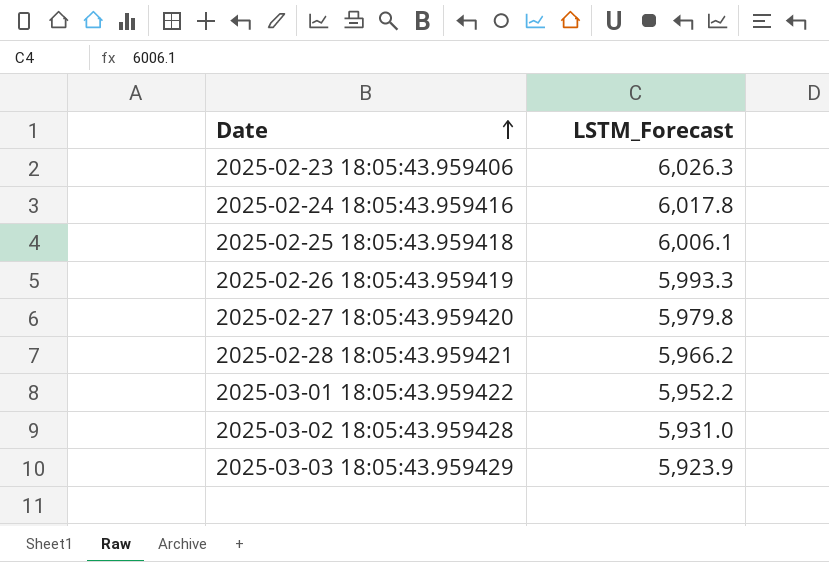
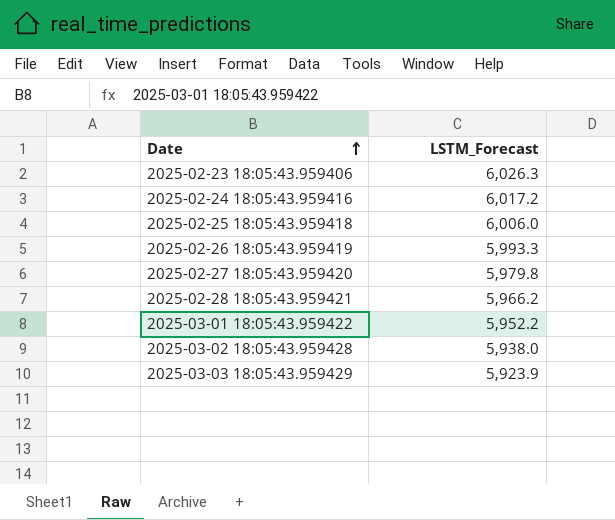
2025-02-24 18:05:43.959416 | LSTM_Forecast: 6,017.8 -> 6,017.2
2025-02-25 18:05:43.959418 | LSTM_Forecast: 6,006.1 -> 6,006.0
2025-03-02 18:05:43.959428 | LSTM_Forecast: 5,931.0 -> 5,938.0

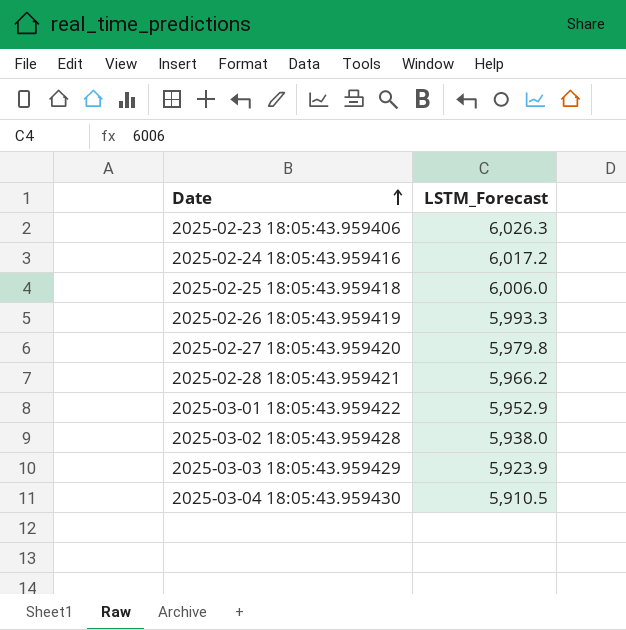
2025-03-01 18:05:43.959422 | LSTM_Forecast: 5,952.2 -> 5,952.9
row 2025-03-04 18:05:43.959430: none -> 5,910.5

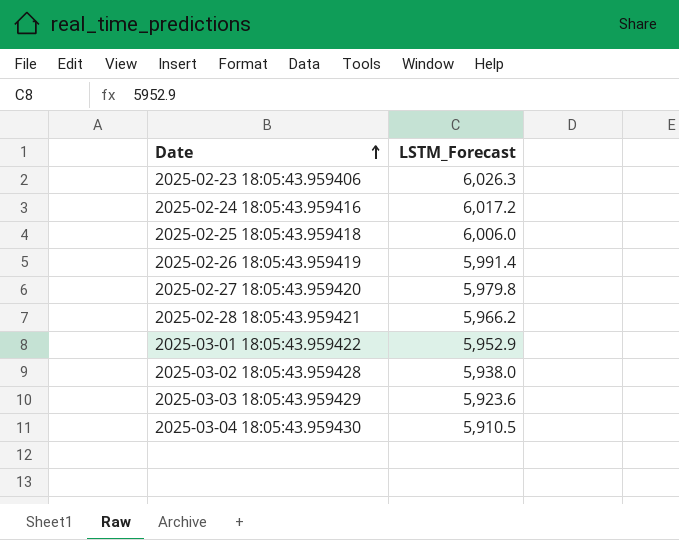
2025-02-26 18:05:43.959419 | LSTM_Forecast: 5,993.3 -> 5,991.4
2025-03-03 18:05:43.959429 | LSTM_Forecast: 5,923.9 -> 5,923.6

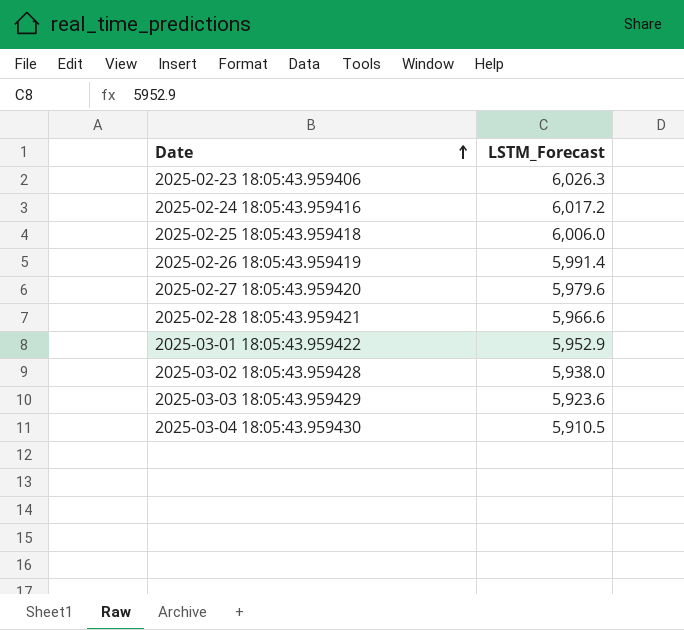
2025-02-27 18:05:43.959420 | LSTM_Forecast: 5,979.8 -> 5,979.6
2025-02-28 18:05:43.959421 | LSTM_Forecast: 5,966.2 -> 5,966.6

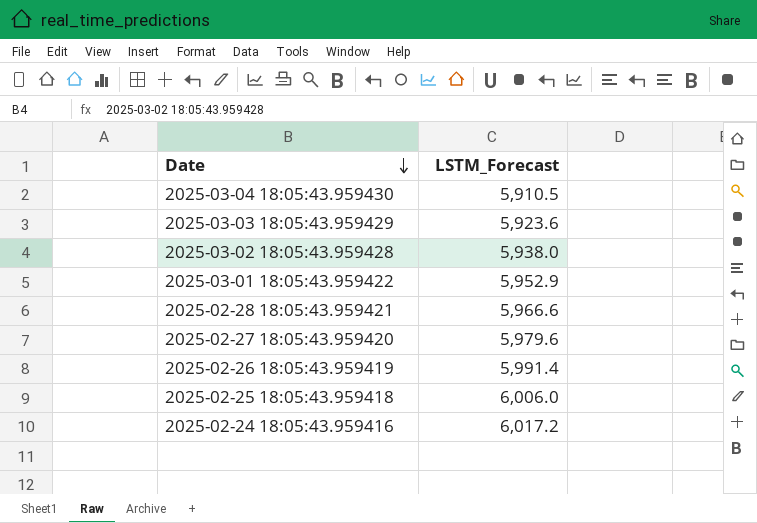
row order: Date ascending -> Date descending
row 2025-02-23 18:05:43.959406: 6,026.3 -> none

